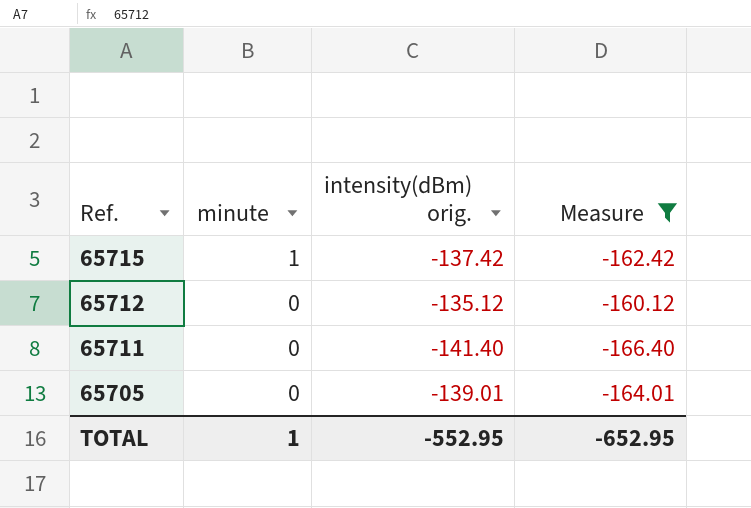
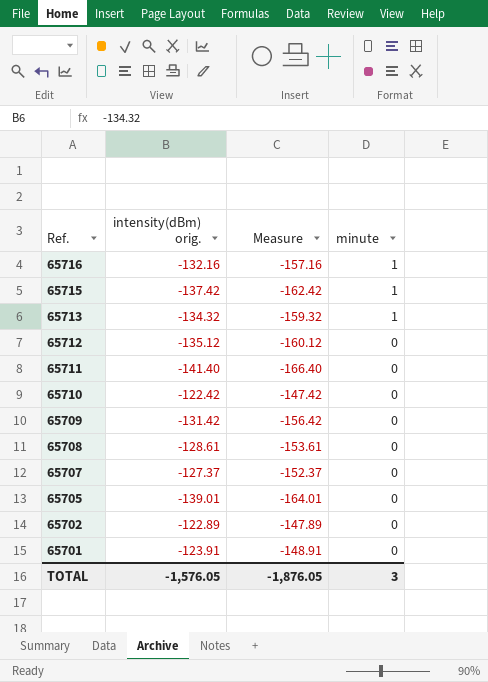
filter: Measure <= -160.12 -> none
column minute | position: 2 -> 4
TOTAL | intensity(dBm) orig.: -552.95 -> -1,576.05
TOTAL | Measure: -652.95 -> -1,876.05
TOTAL | minute: 1 -> 3

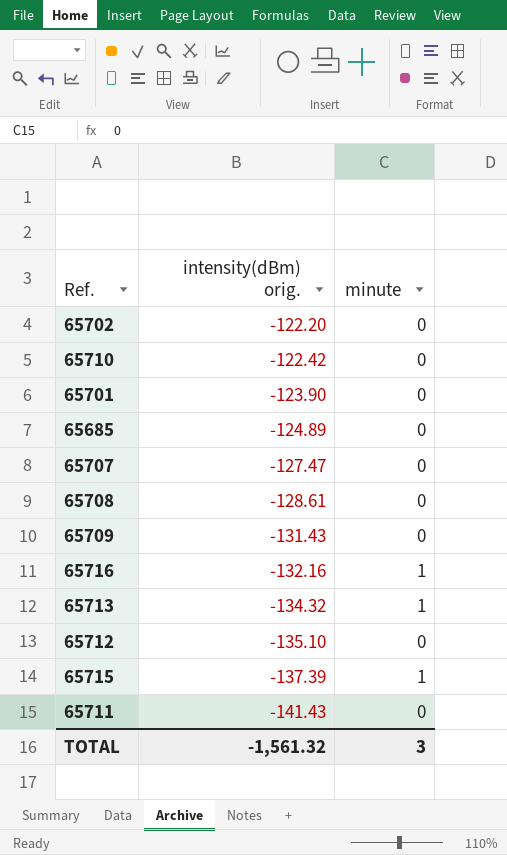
row order: Ref. descending -> intensity(dBm) orig. descending
column Measure | formula: [intensity(dBm) orig.] - 25 -> none
row 65705: -139.01 | -164.01 | 0 -> none
65702 | intensity(dBm) orig.: -122.89 -> -122.20
65701 | intensity(dBm) orig.: -123.91 -> -123.90
row 65685: none -> -124.89 | 0
65707 | intensity(dBm) orig.: -127.37 -> -127.47
65709 | intensity(dBm) orig.: -131.42 -> -131.43
65712 | intensity(dBm) orig.: -135.12 -> -135.10
65715 | intensity(dBm) orig.: -137.42 -> -137.39
65711 | intensity(dBm) orig.: -141.40 -> -141.43
TOTAL | intensity(dBm) orig.: -1,576.05 -> -1,561.32

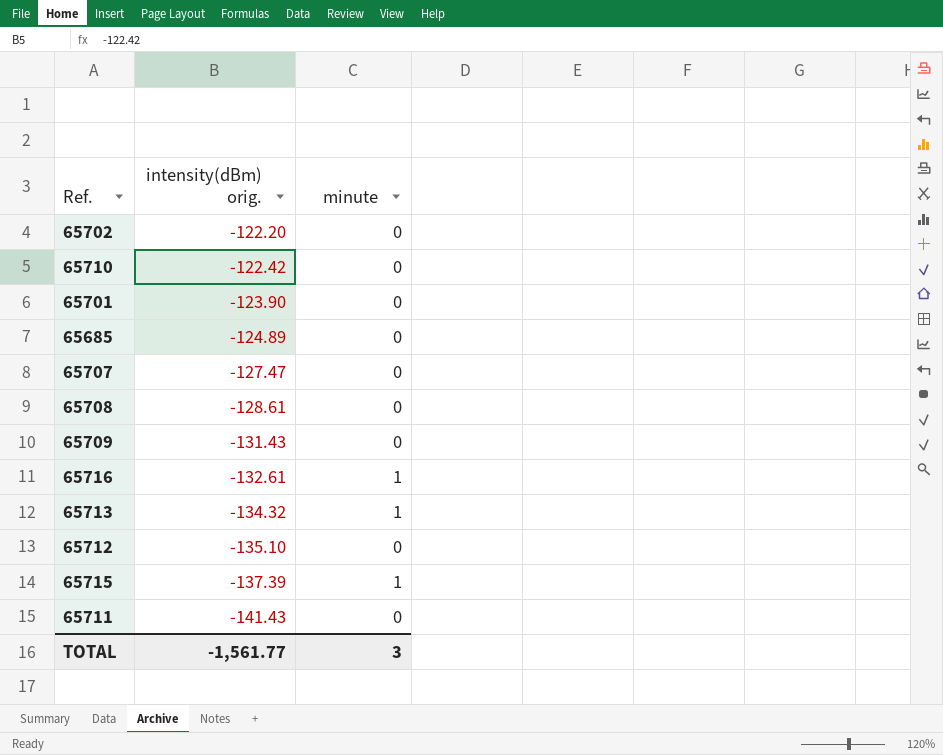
65716 | intensity(dBm) orig.: -132.16 -> -132.61
TOTAL | intensity(dBm) orig.: -1,561.32 -> -1,561.77

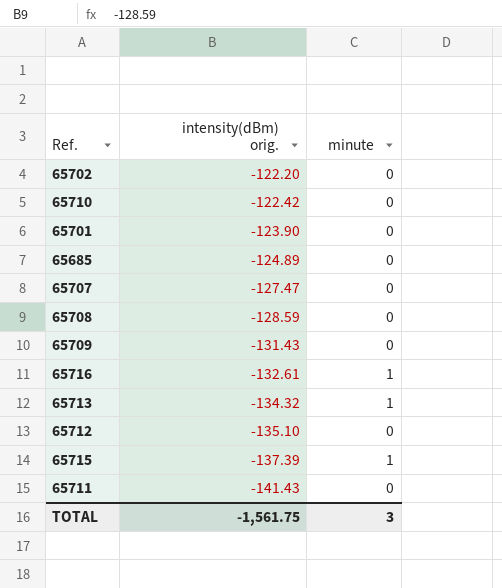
65708 | intensity(dBm) orig.: -128.61 -> -128.59
TOTAL | intensity(dBm) orig.: -1,561.77 -> -1,561.75

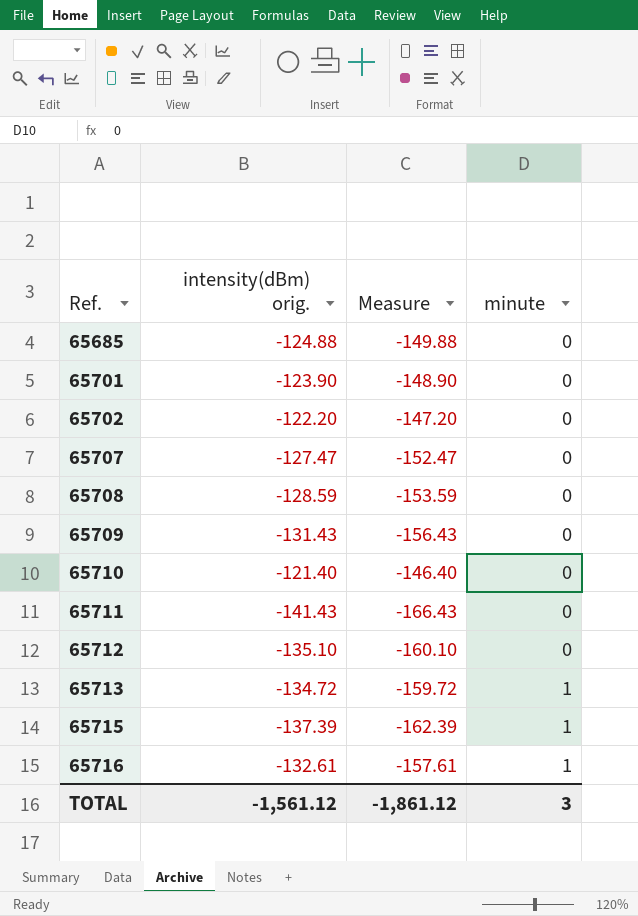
row order: intensity(dBm) orig. descending -> Ref. ascending
column Measure | formula: none -> [intensity(dBm) orig.] - 25
65685 | intensity(dBm) orig.: -124.89 -> -124.88
65710 | intensity(dBm) orig.: -122.42 -> -121.40
65713 | intensity(dBm) orig.: -134.32 -> -134.72
TOTAL | intensity(dBm) orig.: -1,561.75 -> -1,561.12

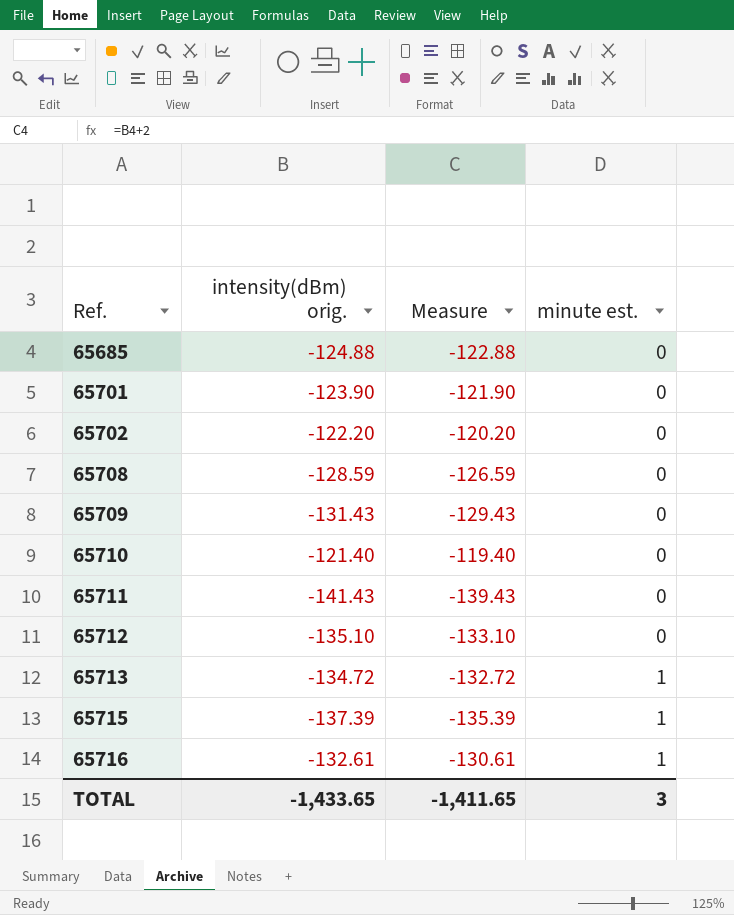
column Measure | formula: [intensity(dBm) orig.] - 25 -> [intensity(dBm) orig.] + 2
column name: minute -> minute est.
row 65707: -127.47 | -152.47 | 0 -> none
TOTAL | intensity(dBm) orig.: -1,561.12 -> -1,433.65
TOTAL | Measure: -1,861.12 -> -1,411.65

